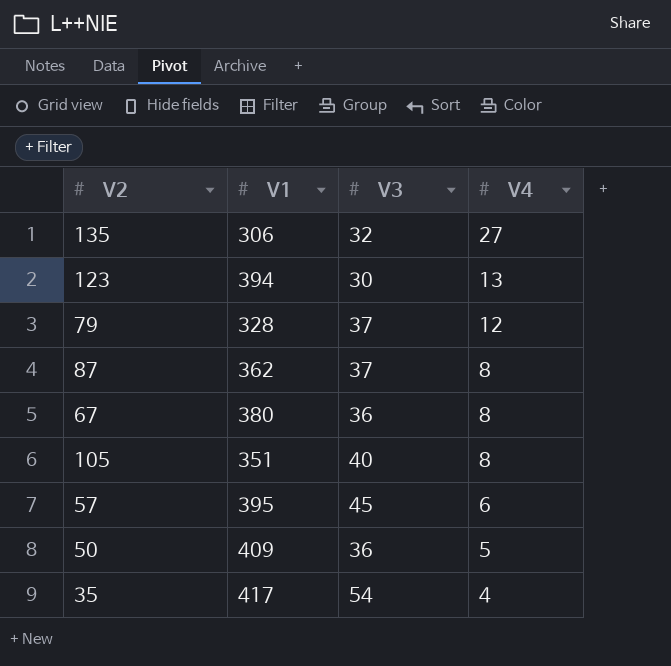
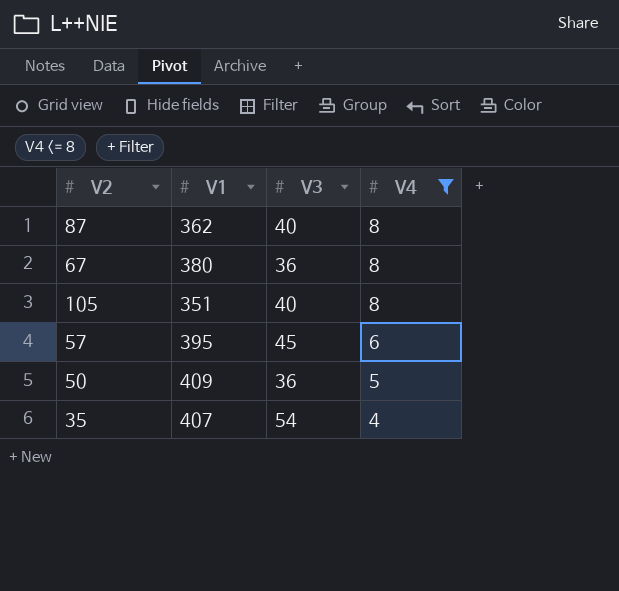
filter: none -> V4 <= 8
87 | V3: 37 -> 40
35 | V1: 417 -> 407

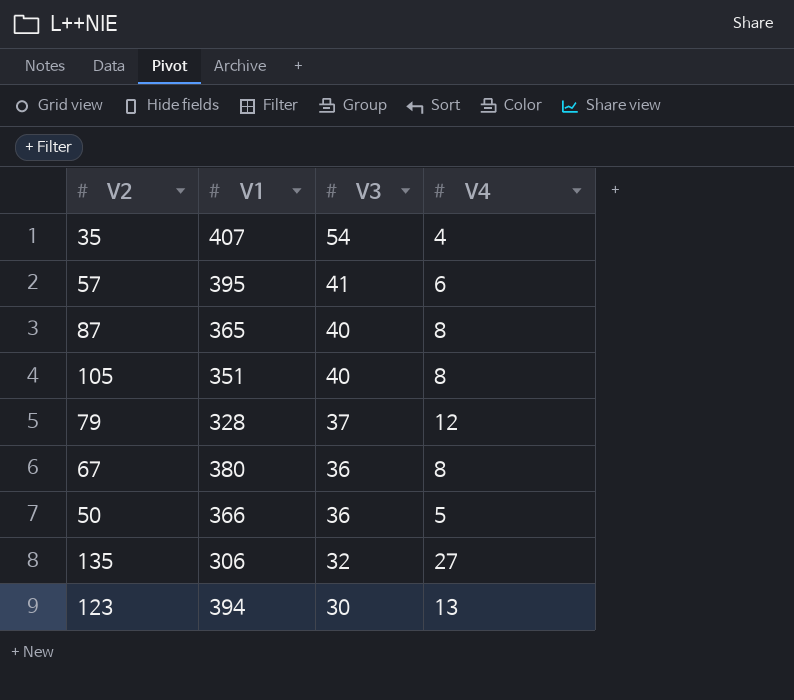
filter: V4 <= 8 -> none
row order: V4 descending -> V3 descending
57 | V3: 45 -> 41
87 | V1: 362 -> 365
50 | V1: 409 -> 366

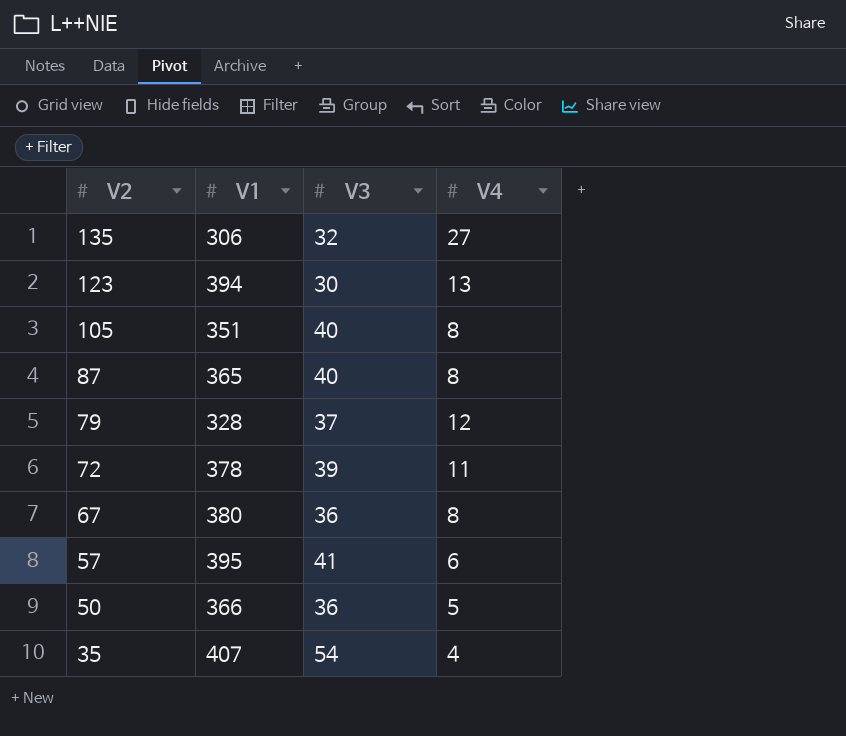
row order: V3 descending -> V2 descending
row 72: none -> 378 | 39 | 11

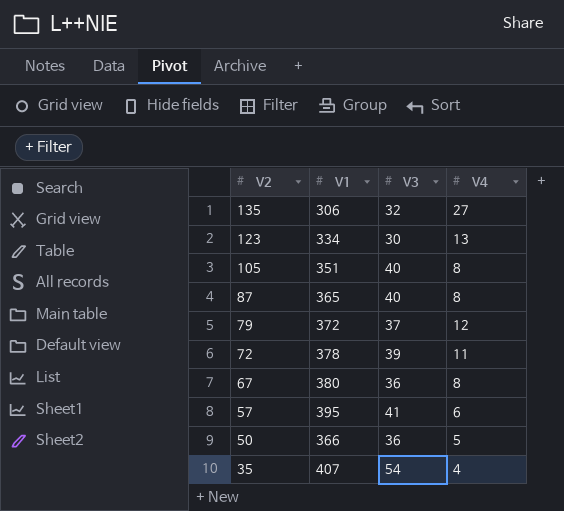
123 | V1: 394 -> 334
79 | V1: 328 -> 372

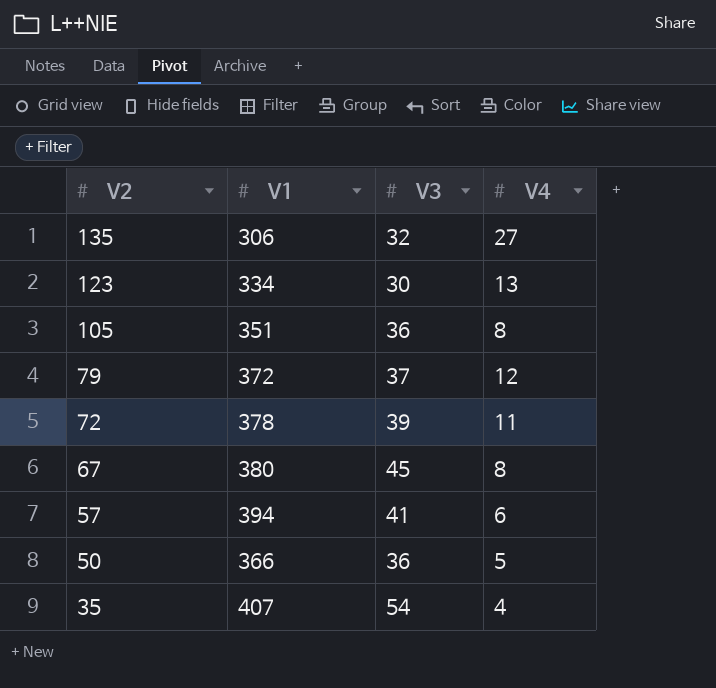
row 87: 365 | 40 | 8 -> none
105 | V3: 40 -> 36
67 | V3: 36 -> 45
57 | V1: 395 -> 394

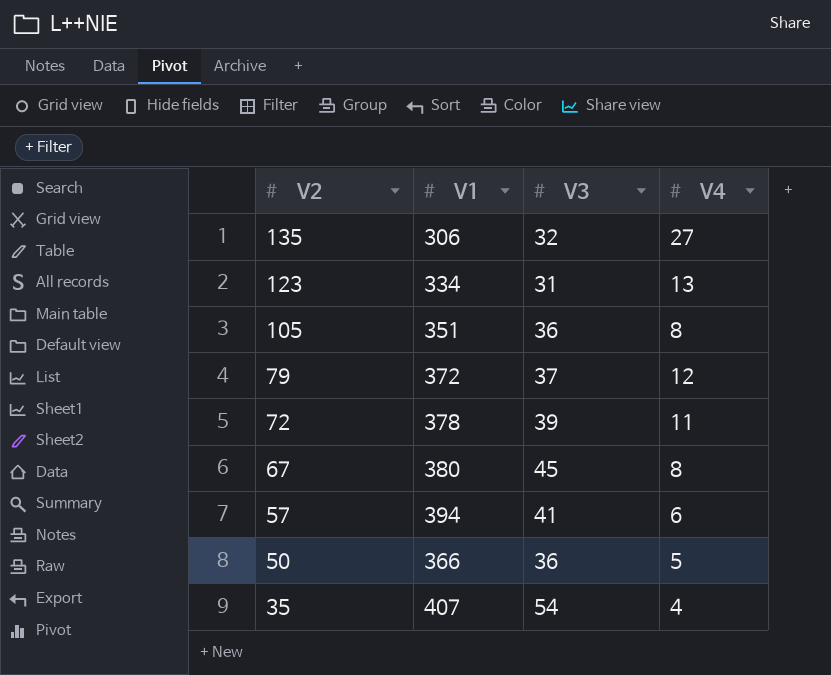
123 | V3: 30 -> 31

